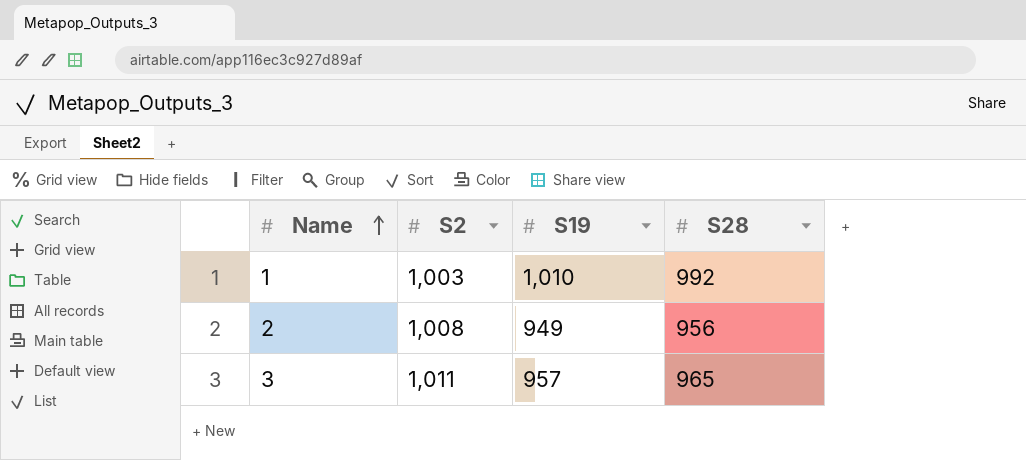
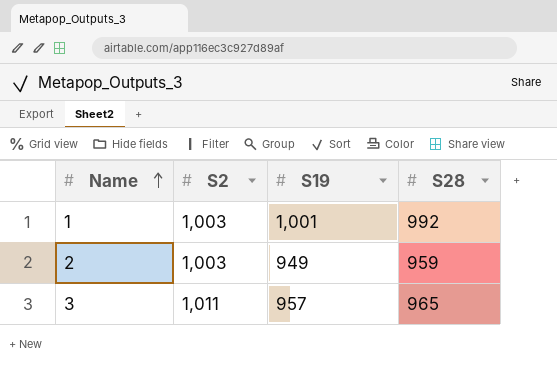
1 | S19: 1,010 -> 1,001
2 | S2: 1,008 -> 1,003
2 | S28: 956 -> 959

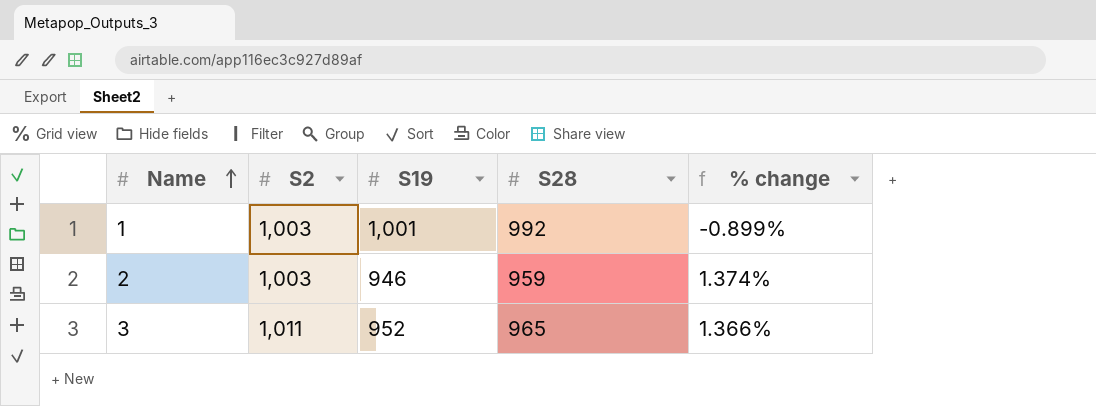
column % change | formula: none -> ([S28] - [S19]) / [S19]
2 | S19: 949 -> 946
3 | S19: 957 -> 952

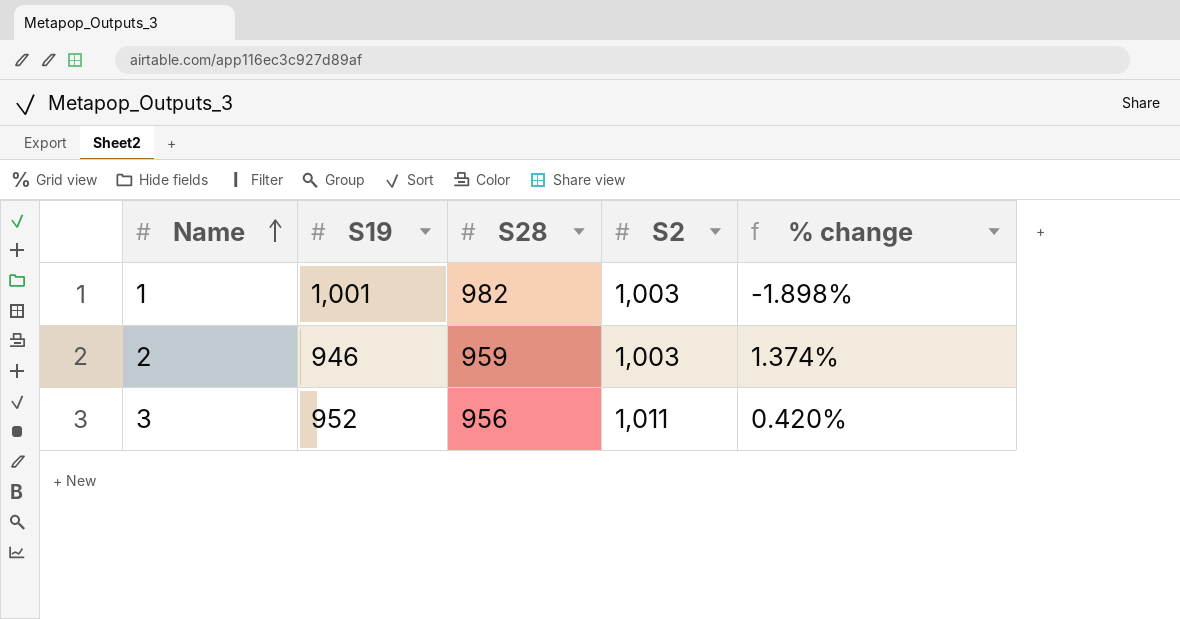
column S2 | position: 2 -> 4
1 | S28: 992 -> 982
1 | % change: -0.899% -> -1.898%
3 | S28: 965 -> 956
3 | % change: 1.366% -> 0.420%

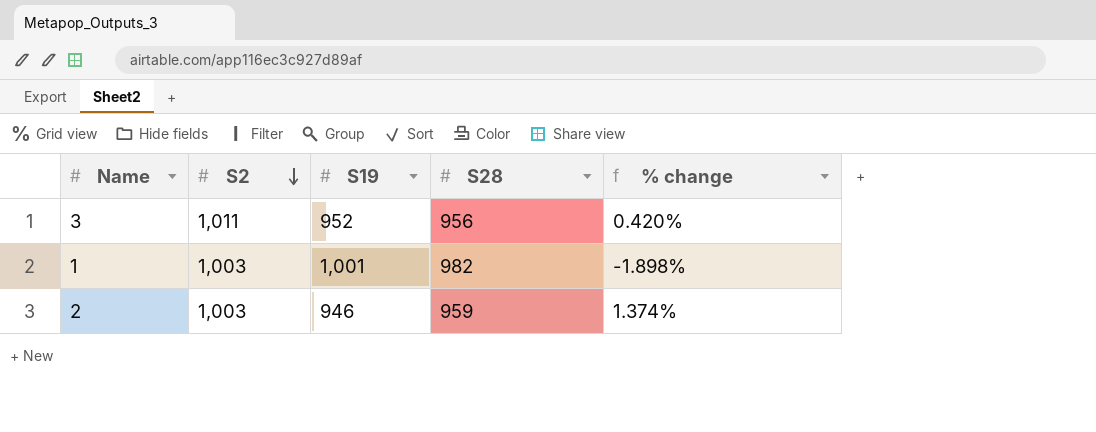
row order: Name ascending -> S2 descending
column S2 | position: 4 -> 2

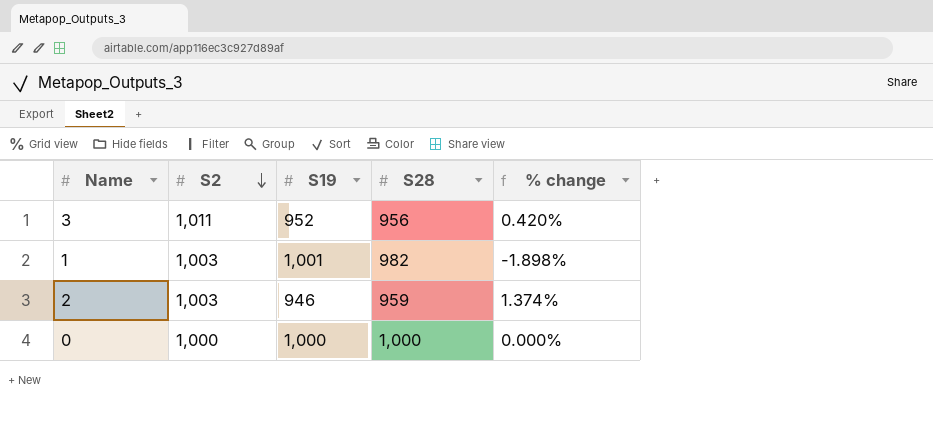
row 0: none -> 1,000 | 1,000 | 1,000 | 0.000%

